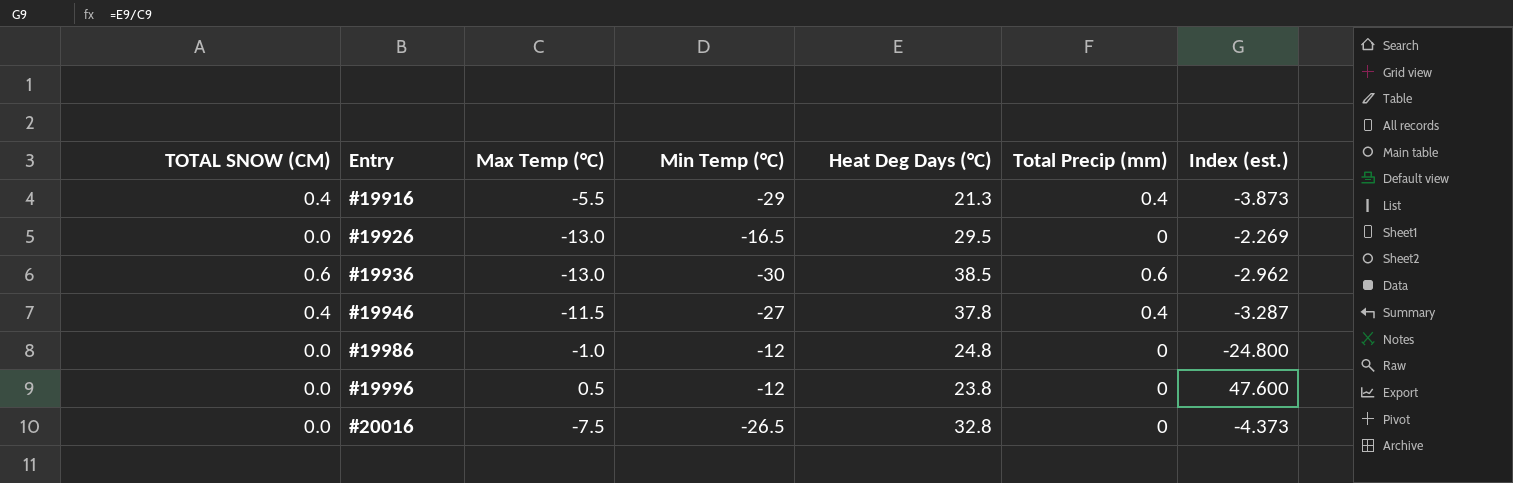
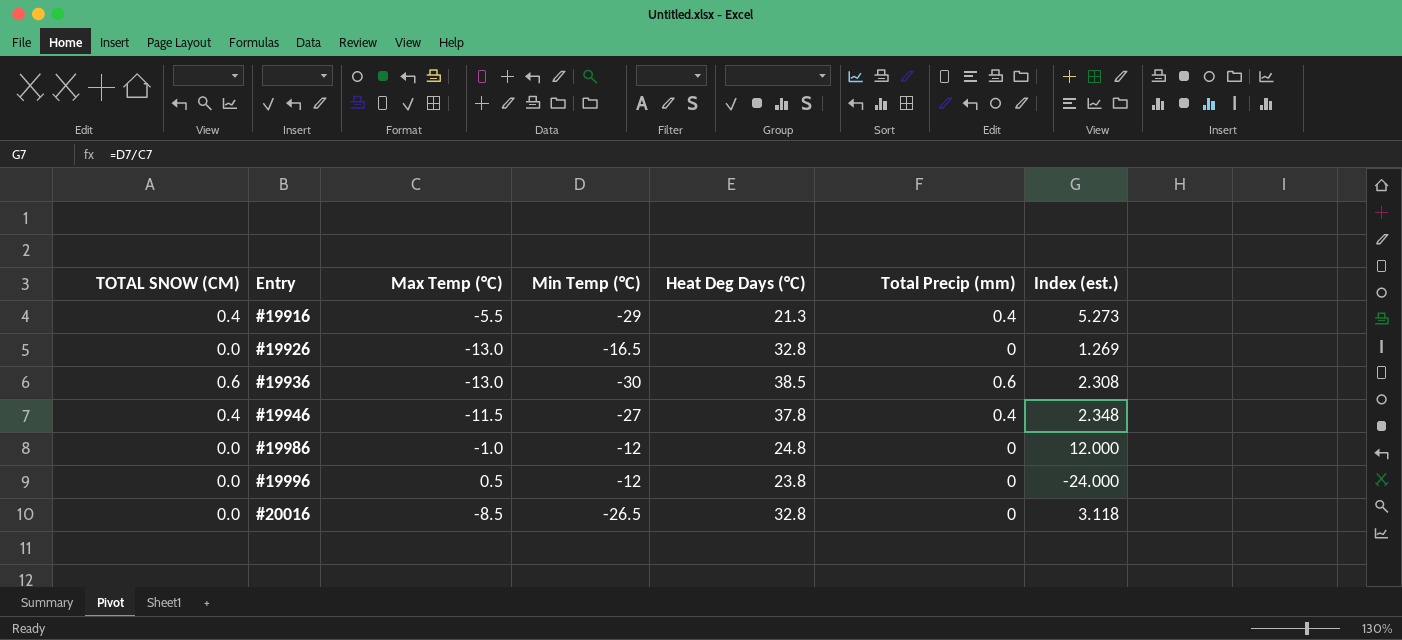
column Index (est.) | formula: [Heat Deg Days (°C)] / [Max Temp (°C)] -> [Min Temp (°C)] / [Max Temp (°C)]
#19926 | Heat Deg Days (°C): 29.5 -> 32.8
#20016 | Max Temp (°C): -7.5 -> -8.5

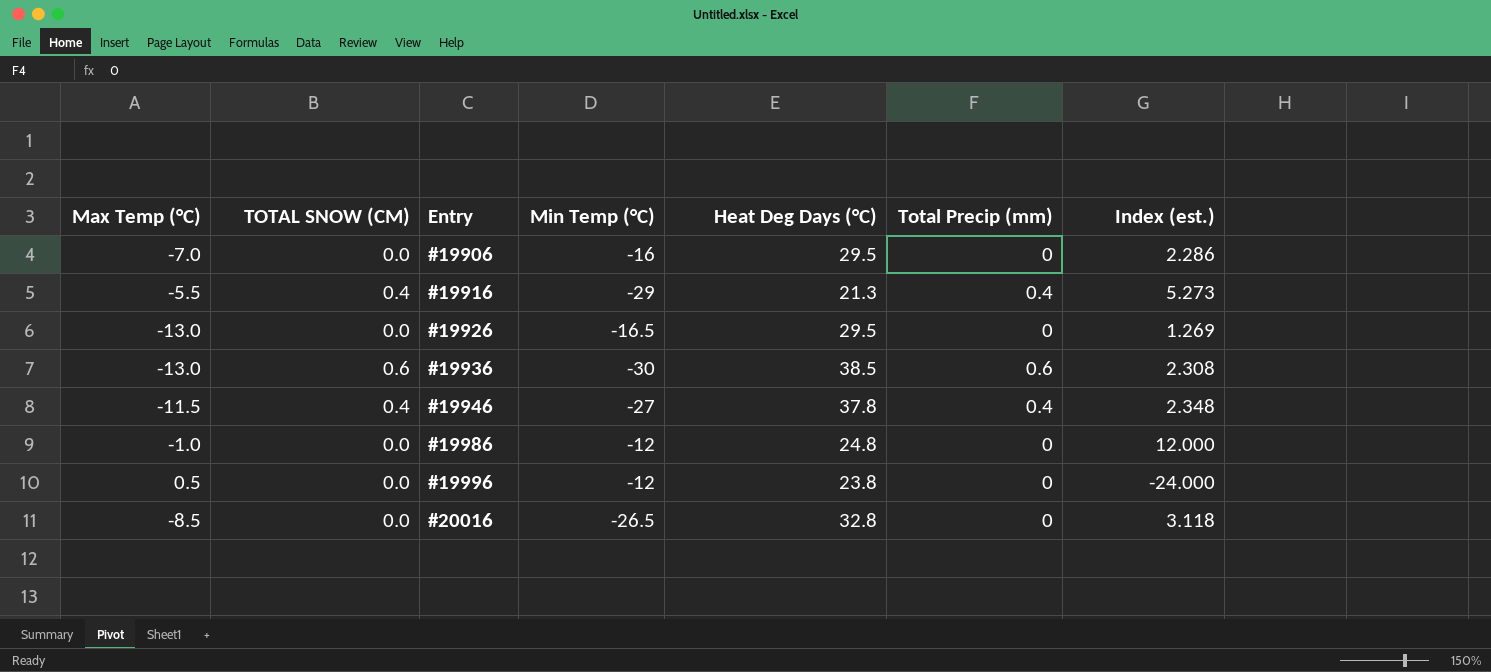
column Max Temp (°C) | position: 3 -> 1
row #19906: none -> -7.0 | 0.0 | -16 | 29.5 | 0 | 2.286
#19926 | Heat Deg Days (°C): 32.8 -> 29.5

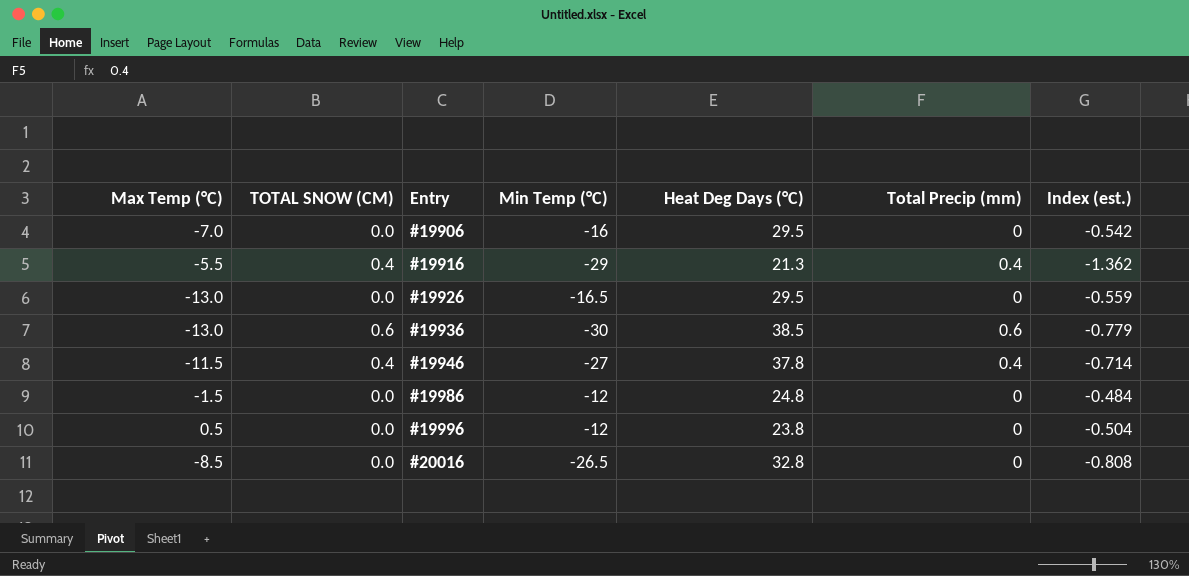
column Index (est.) | formula: [Min Temp (°C)] / [Max Temp (°C)] -> [Min Temp (°C)] / [Heat Deg Days (°C)]
#19986 | Max Temp (°C): -1.0 -> -1.5

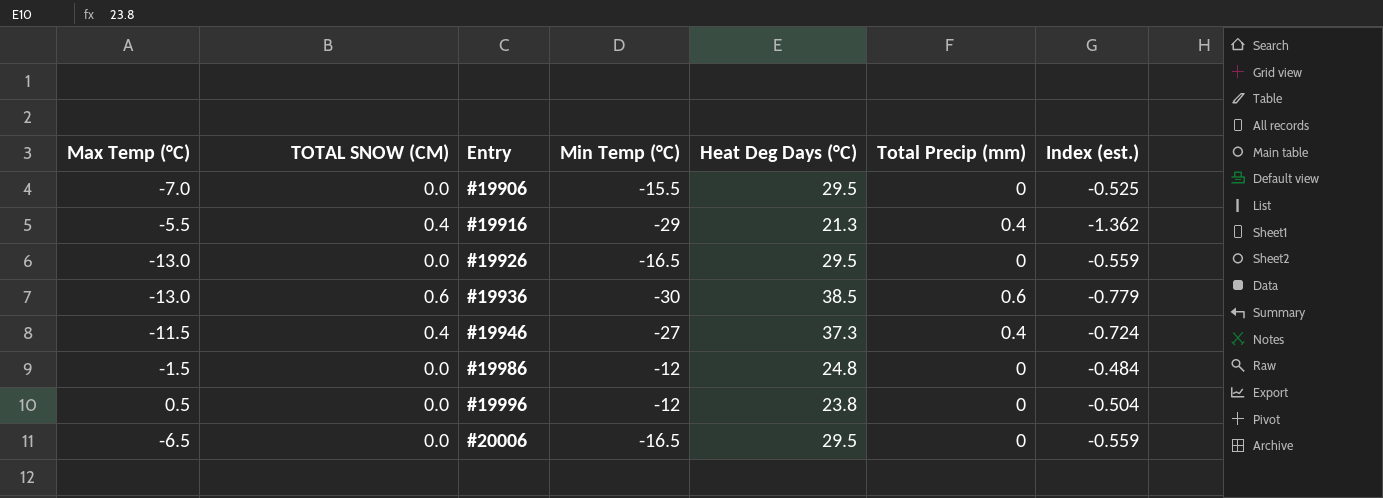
row #20016: -8.5 | 0.0 | -26.5 | 32.8 | 0 | -0.808 -> none
#19906 | Min Temp (°C): -16 -> -15.5
#19906 | Index (est.): -0.542 -> -0.525
#19946 | Heat Deg Days (°C): 37.8 -> 37.3
#19946 | Index (est.): -0.714 -> -0.724
row #20006: none -> -6.5 | 0.0 | -16.5 | 29.5 | 0 | -0.559

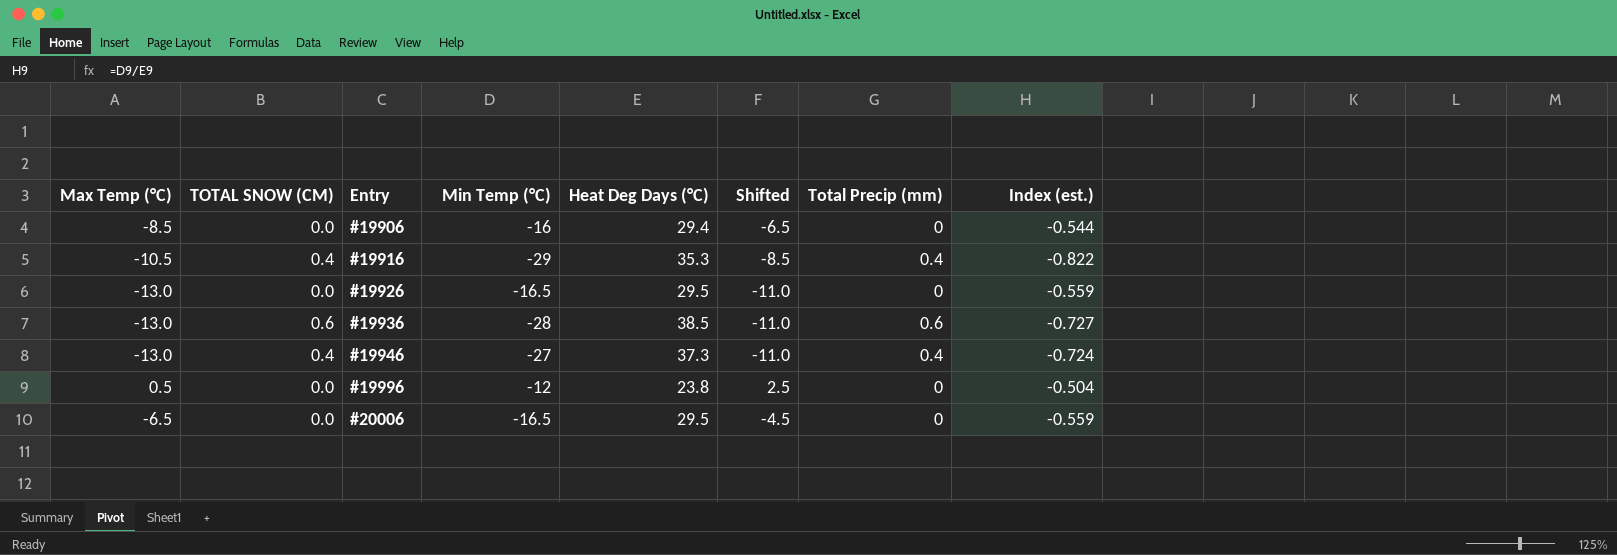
column Shifted | formula: none -> [Max Temp (°C)] + 2
row #19986: -1.5 | 0.0 | -12 | 24.8 | 0 | -0.484 -> none
#19906 | Max Temp (°C): -7.0 -> -8.5
#19906 | Min Temp (°C): -15.5 -> -16
#19906 | Heat Deg Days (°C): 29.5 -> 29.4
#19906 | Index (est.): -0.525 -> -0.544
#19916 | Max Temp (°C): -5.5 -> -10.5
#19916 | Heat Deg Days (°C): 21.3 -> 35.3
#19916 | Index (est.): -1.362 -> -0.822
#19936 | Min Temp (°C): -30 -> -28
#19936 | Index (est.): -0.779 -> -0.727
#19946 | Max Temp (°C): -11.5 -> -13.0

